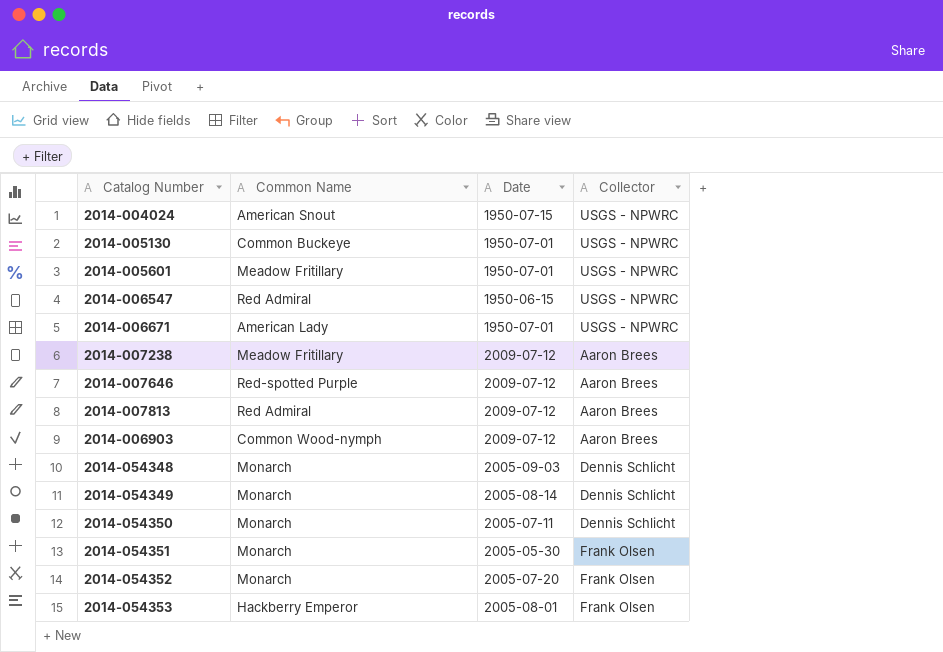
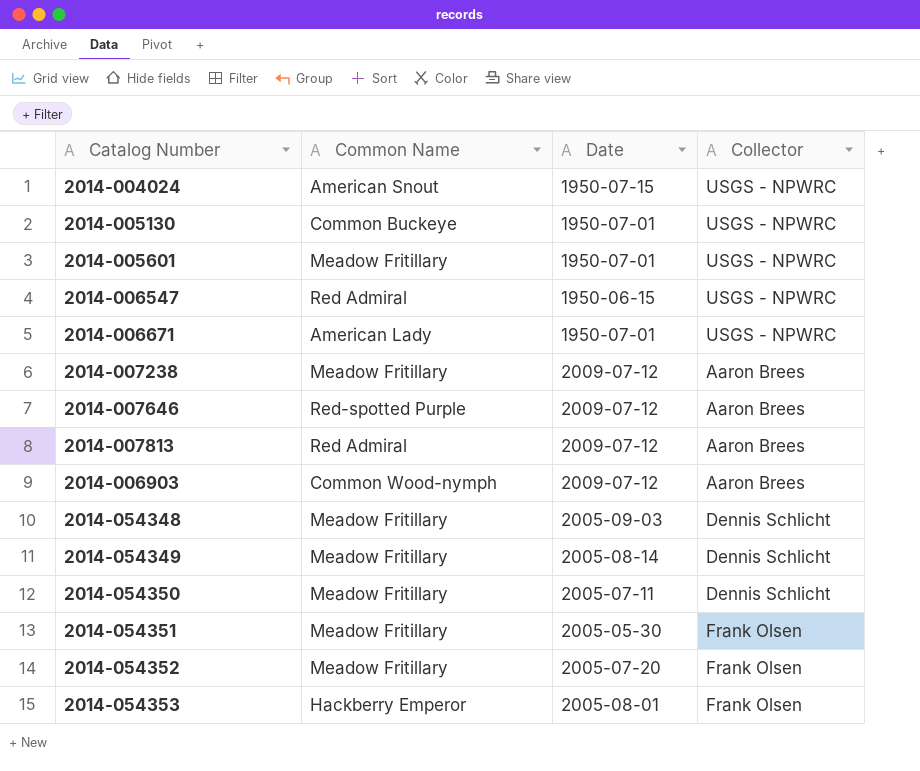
2014-054348 | Common Name: Monarch -> Meadow Fritillary
2014-054349 | Common Name: Monarch -> Meadow Fritillary
2014-054350 | Common Name: Monarch -> Meadow Fritillary
2014-054351 | Common Name: Monarch -> Meadow Fritillary
2014-054352 | Common Name: Monarch -> Meadow Fritillary

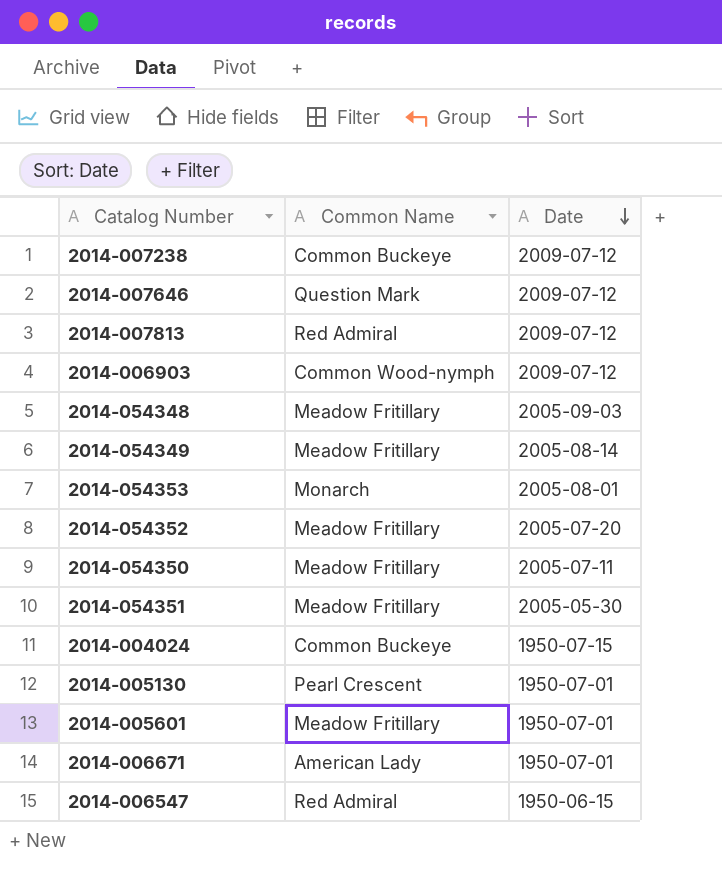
row order: none -> Date descending
column Collector | position: 4 -> none
2014-007238 | Common Name: Meadow Fritillary -> Common Buckeye
2014-007646 | Common Name: Red-spotted Purple -> Question Mark
2014-054353 | Common Name: Hackberry Emperor -> Monarch
2014-004024 | Common Name: American Snout -> Common Buckeye
2014-005130 | Common Name: Common Buckeye -> Pearl Crescent

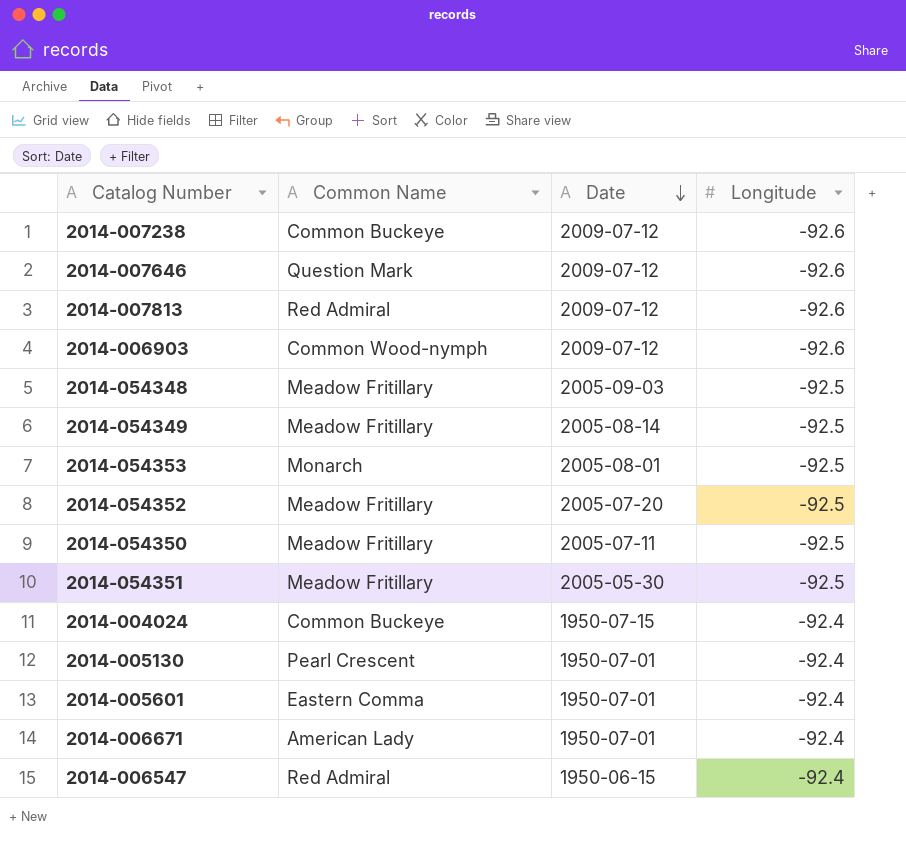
column Longitude | position: none -> 4
2014-005601 | Common Name: Meadow Fritillary -> Eastern Comma

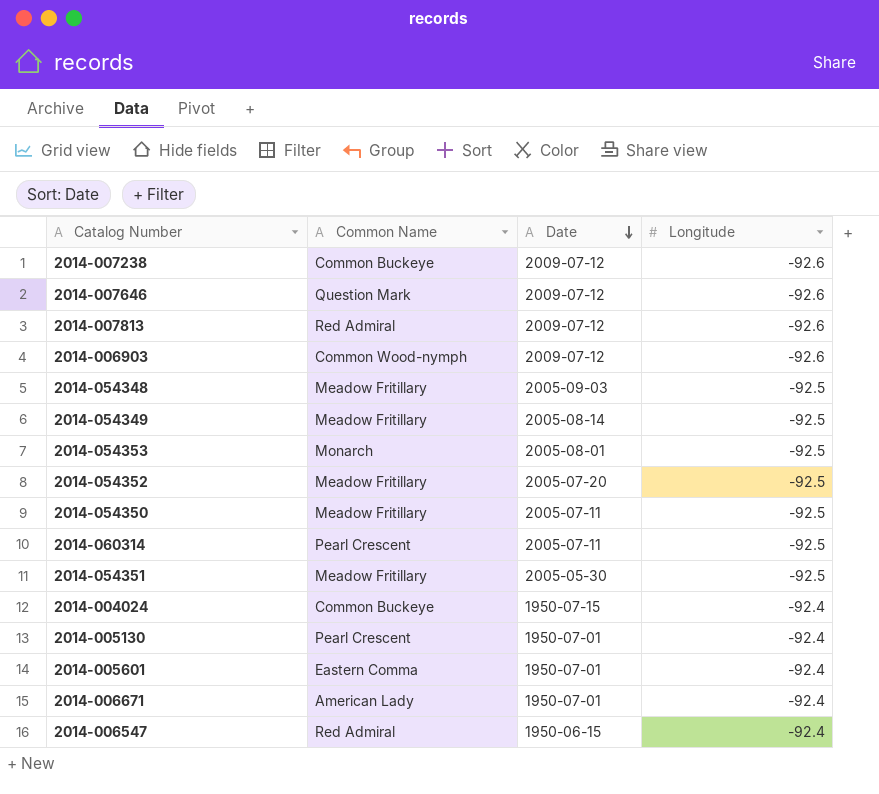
row 2014-060314: none -> Pearl Crescent | 2005-07-11 | -92.5

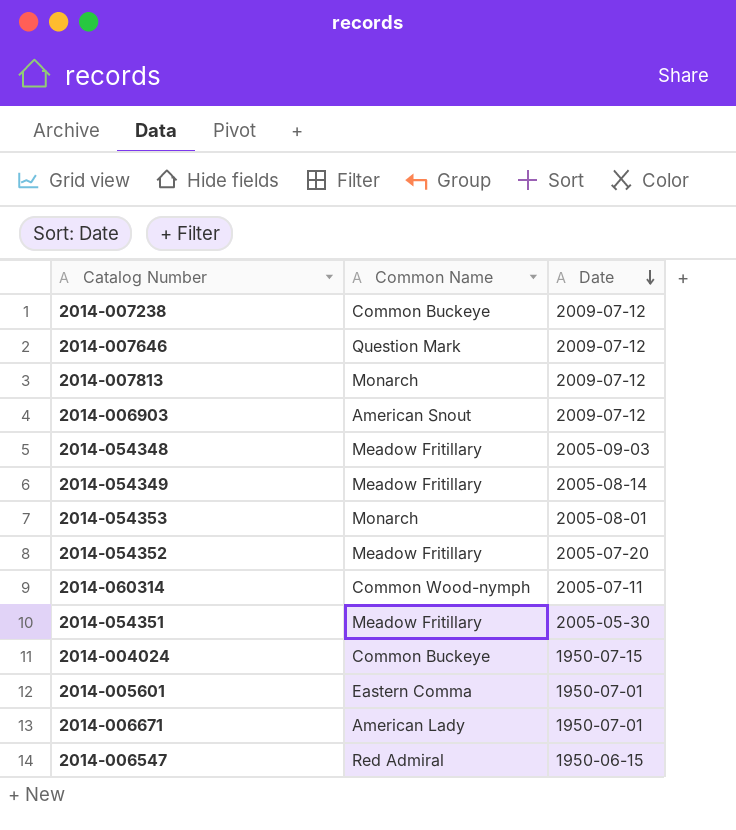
column Longitude | position: 4 -> none
row 2014-054350: Meadow Fritillary | 2005-07-11 | -92.5 -> none
row 2014-005130: Pearl Crescent | 1950-07-01 | -92.4 -> none
2014-007813 | Common Name: Red Admiral -> Monarch
2014-006903 | Common Name: Common Wood-nymph -> American Snout
2014-060314 | Common Name: Pearl Crescent -> Common Wood-nymph

